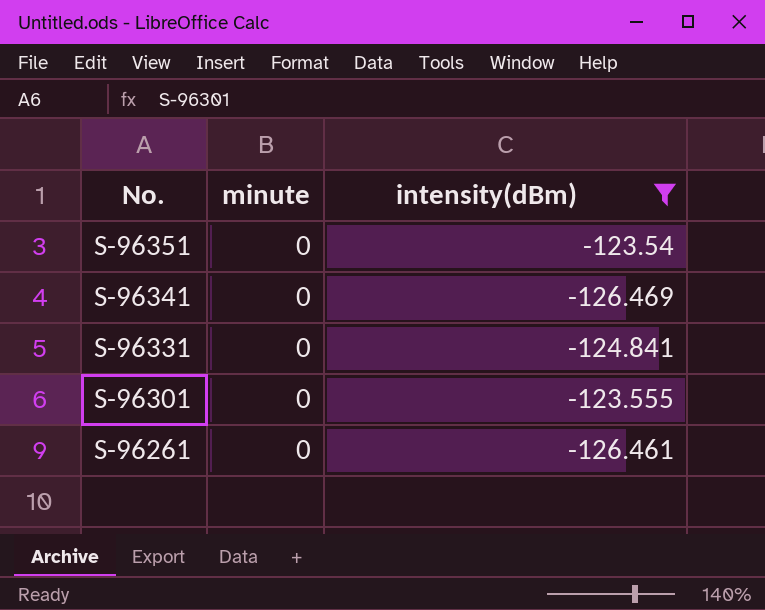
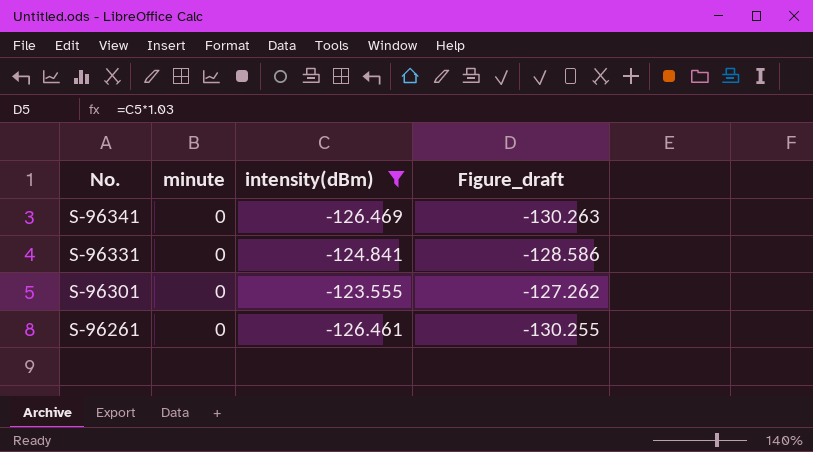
column Figure_draft | formula: none -> [intensity(dBm)] * 1.03
row S-96351: 0 | -123.54 -> none

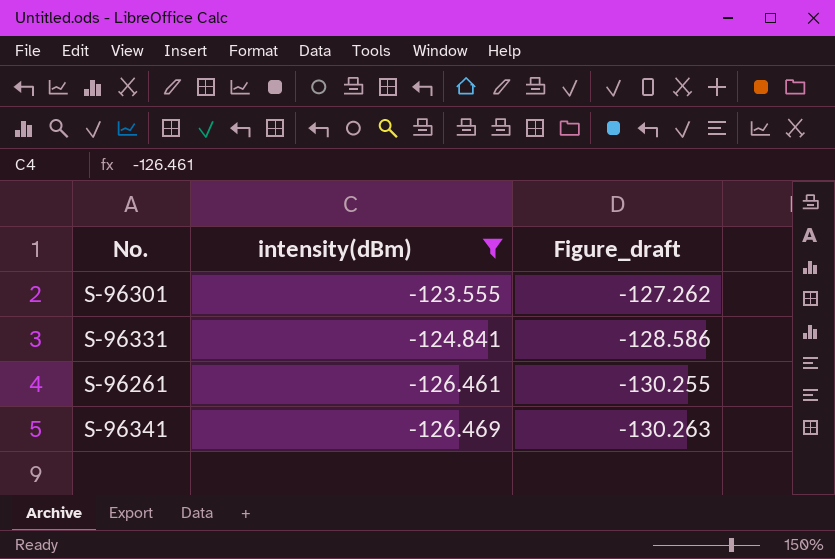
row order: No. descending -> intensity(dBm) descending
column minute | position: 2 -> none

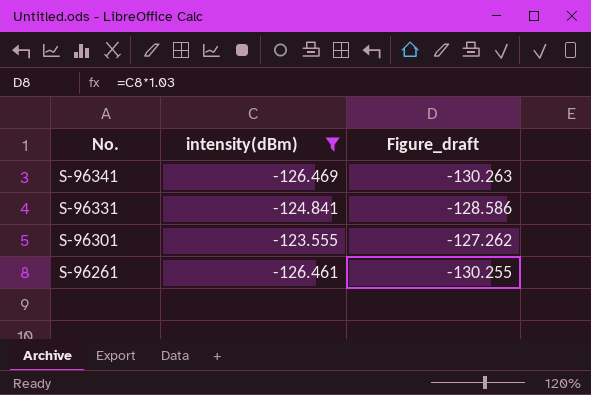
row order: intensity(dBm) descending -> No. descending

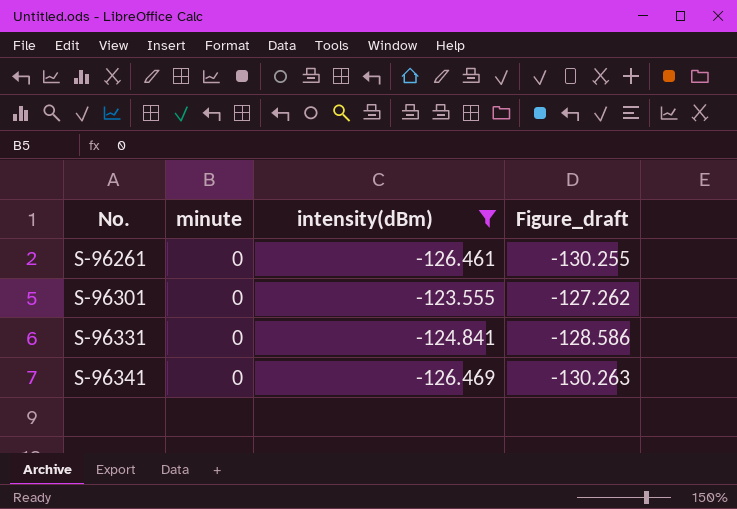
row order: No. descending -> No. ascending
column minute | position: none -> 2

